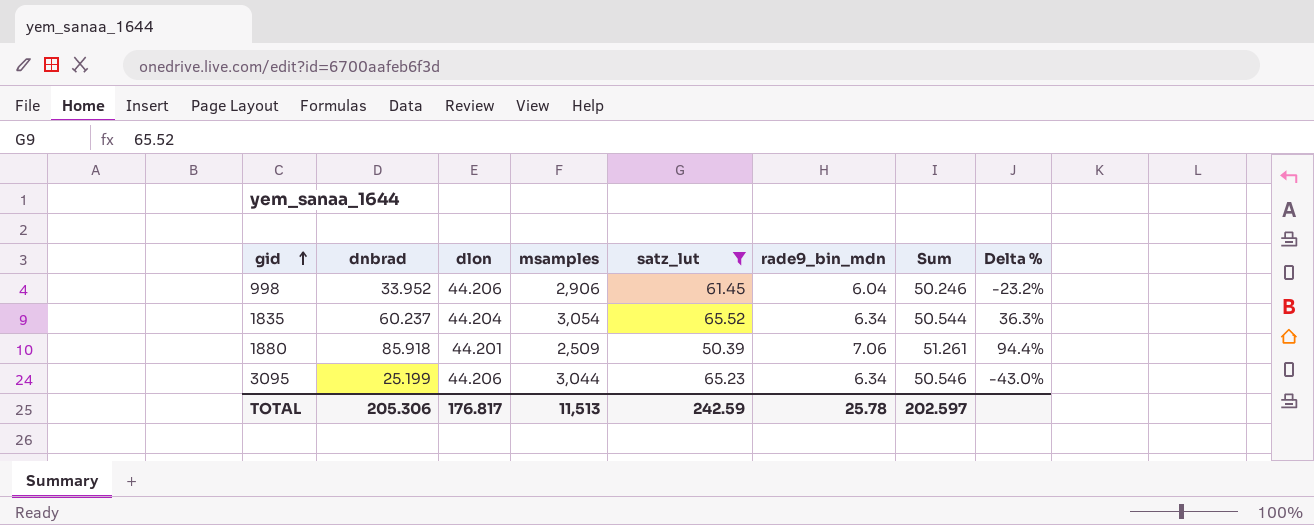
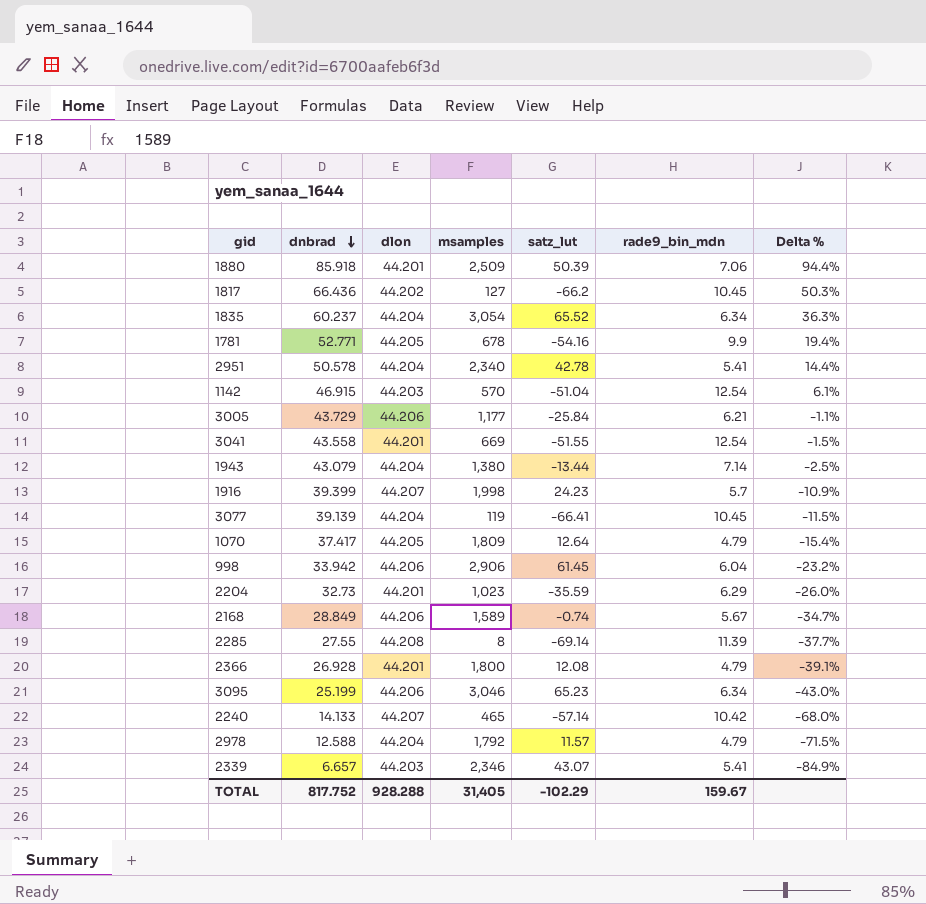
filter: satz_lut >= 50.39 -> none
row order: gid ascending -> dnbrad descending
column Sum | formula: [dlon] + [rade9_bin_mdn] -> none
998 | dnbrad: 33.952 -> 33.942
3095 | msamples: 3,044 -> 3,046
TOTAL | dnbrad: 205.306 -> 817.752
TOTAL | dlon: 176.817 -> 928.288
TOTAL | msamples: 11,513 -> 31,405
TOTAL | satz_lut: 242.59 -> -102.29
TOTAL | rade9_bin_mdn: 25.78 -> 159.67

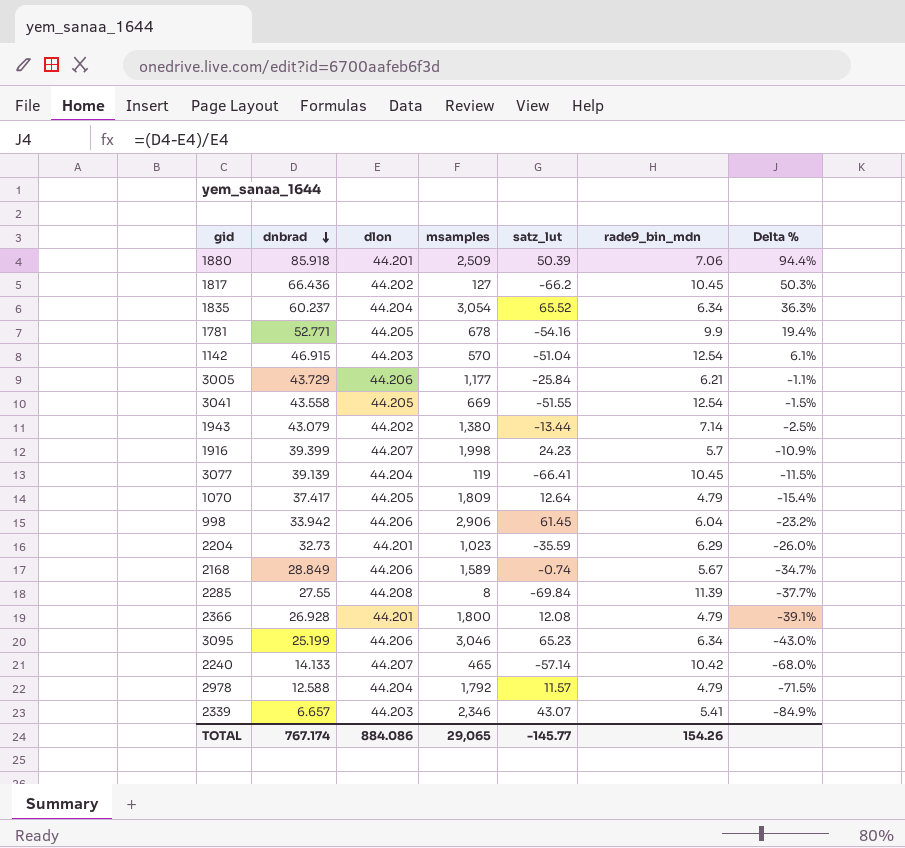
row 2951: 50.578 | 44.204 | 2,340 | 42.78 | 5.41 | 14.4% -> none
3041 | dlon: 44.201 -> 44.205
1943 | dlon: 44.204 -> 44.202
2285 | satz_lut: -69.14 -> -69.84
TOTAL | dnbrad: 817.752 -> 767.174
TOTAL | dlon: 928.288 -> 884.086
TOTAL | msamples: 31,405 -> 29,065
TOTAL | satz_lut: -102.29 -> -145.77
TOTAL | rade9_bin_mdn: 159.67 -> 154.26

